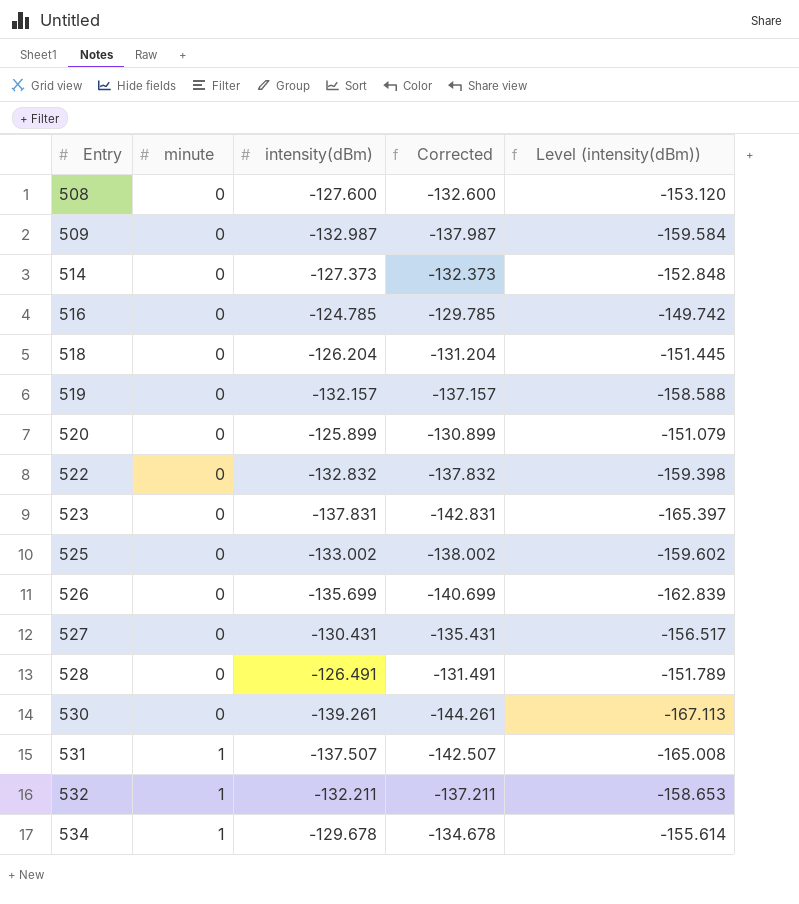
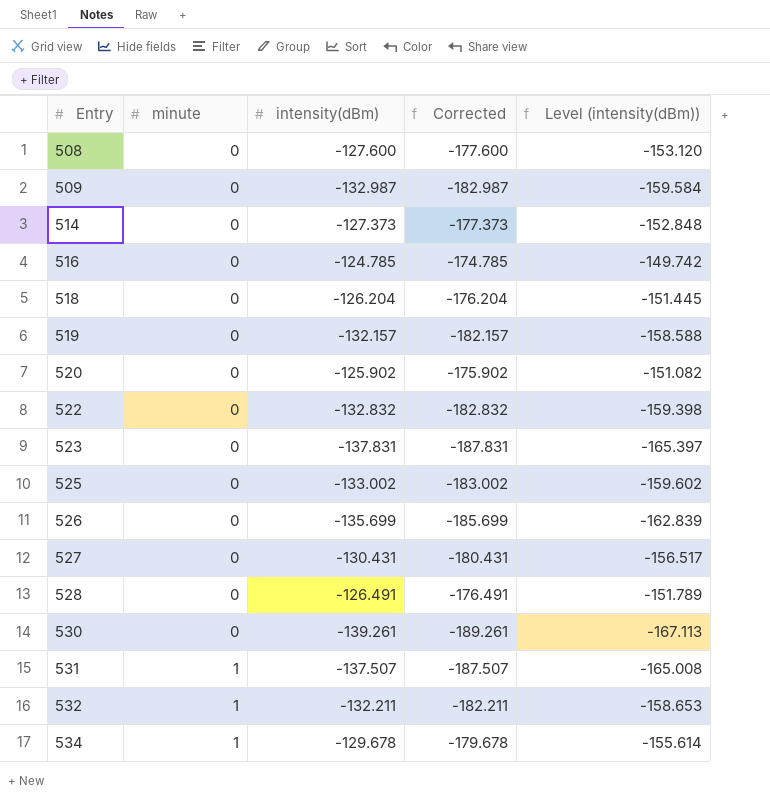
column Corrected | formula: [intensity(dBm)] - 5 -> [intensity(dBm)] - 50
520 | intensity(dBm): -125.899 -> -125.902
520 | Level (intensity(dBm)): -151.079 -> -151.082

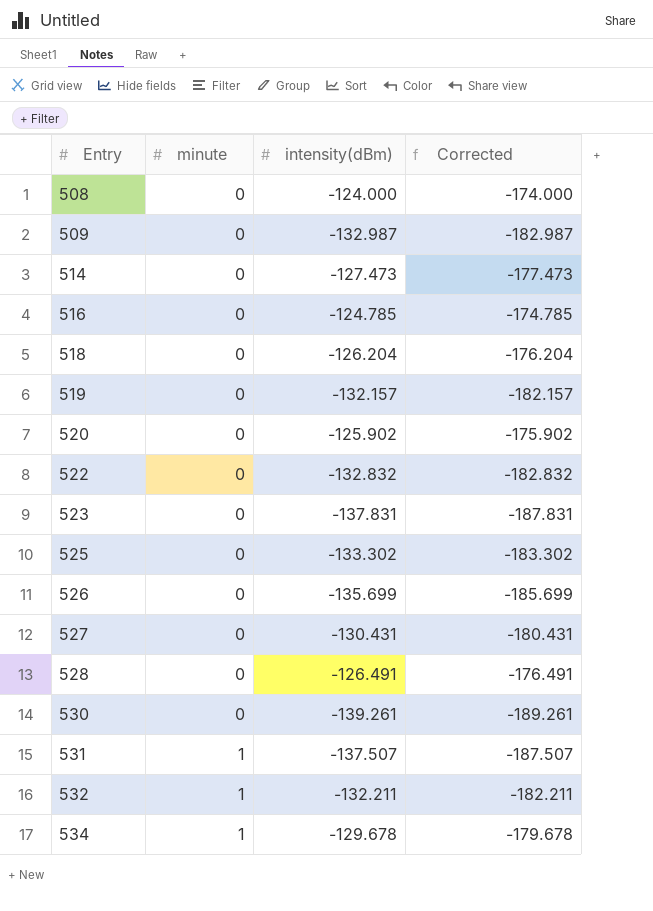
column Level (intensity(dBm)) | formula: [intensity(dBm)] * 1.2 -> none
508 | intensity(dBm): -127.600 -> -124.000
508 | Corrected: -177.600 -> -174.000
514 | intensity(dBm): -127.373 -> -127.473
514 | Corrected: -177.373 -> -177.473
525 | intensity(dBm): -133.002 -> -133.302
525 | Corrected: -183.002 -> -183.302

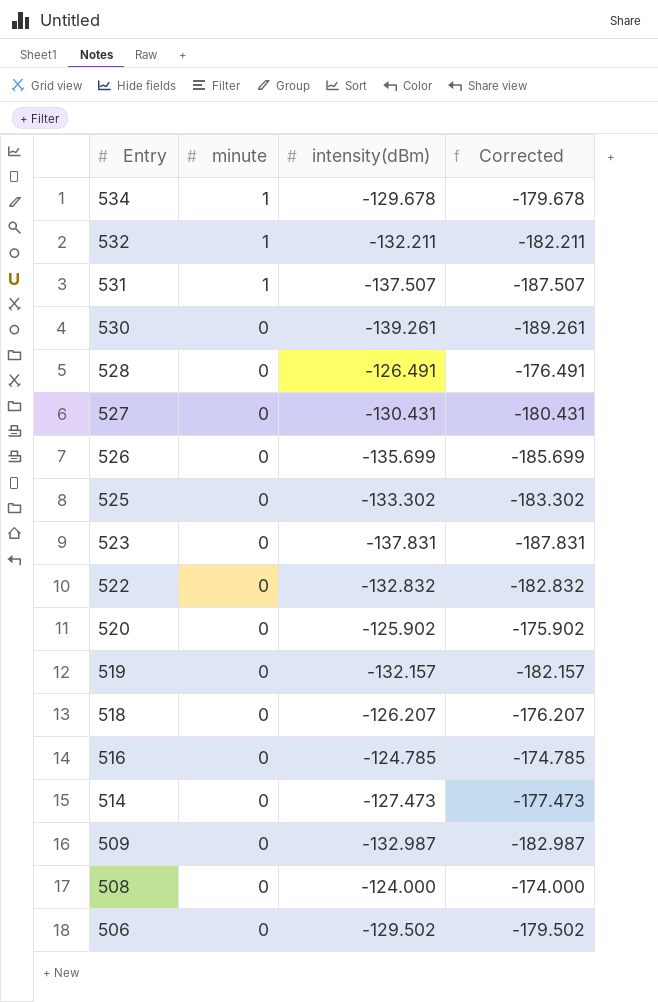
row order: Entry ascending -> Entry descending
518 | intensity(dBm): -126.204 -> -126.207
518 | Corrected: -176.204 -> -176.207
row 506: none -> 0 | -129.502 | -179.502

